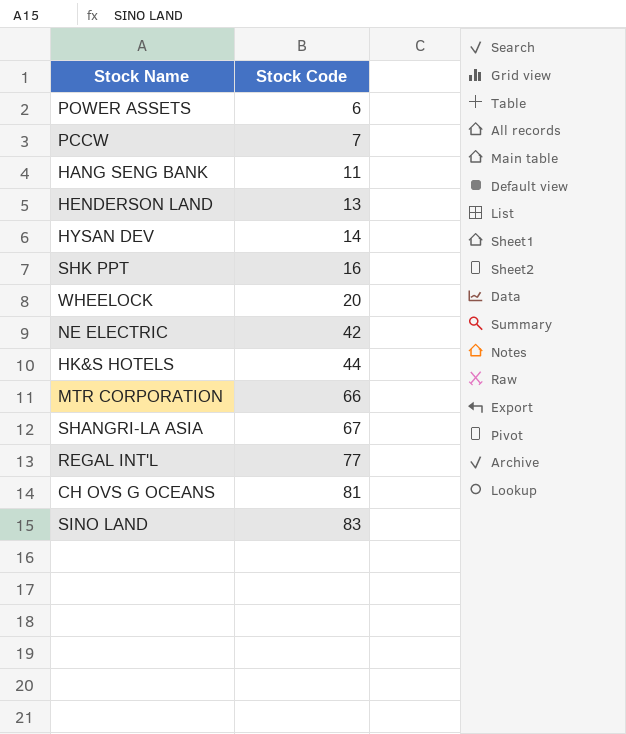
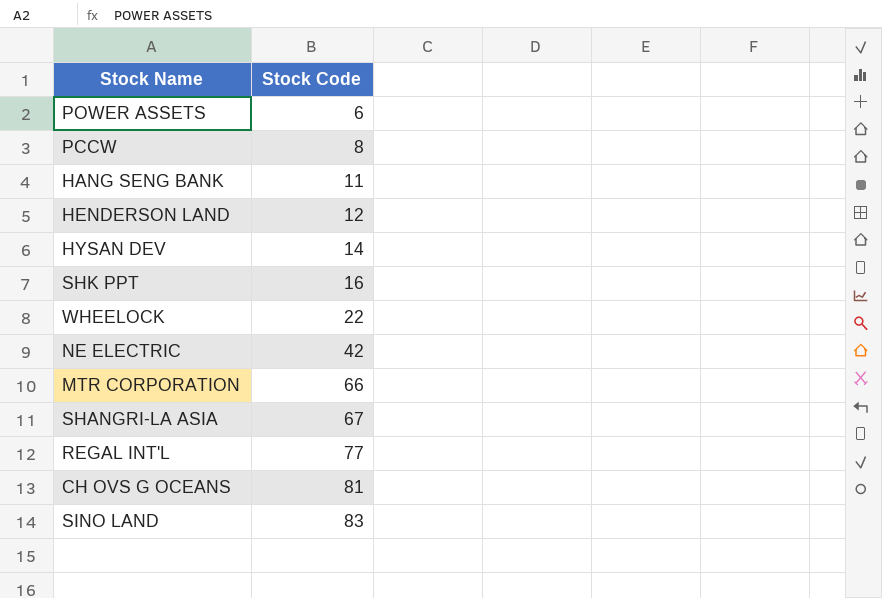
row HK&S HOTELS: 44 -> none
PCCW | Stock Code: 7 -> 8
HENDERSON LAND | Stock Code: 13 -> 12
WHEELOCK | Stock Code: 20 -> 22

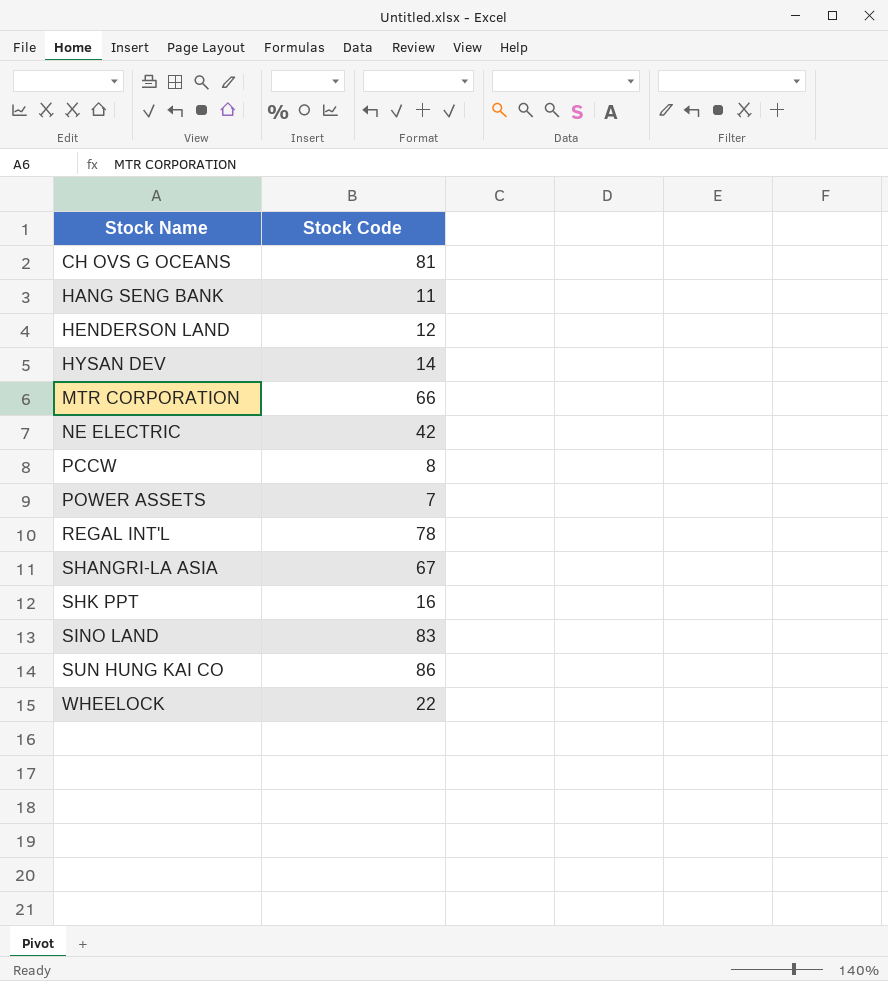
row order: Stock Code ascending -> Stock Name ascending
POWER ASSETS | Stock Code: 6 -> 7
REGAL INT'L | Stock Code: 77 -> 78
row SUN HUNG KAI CO: none -> 86

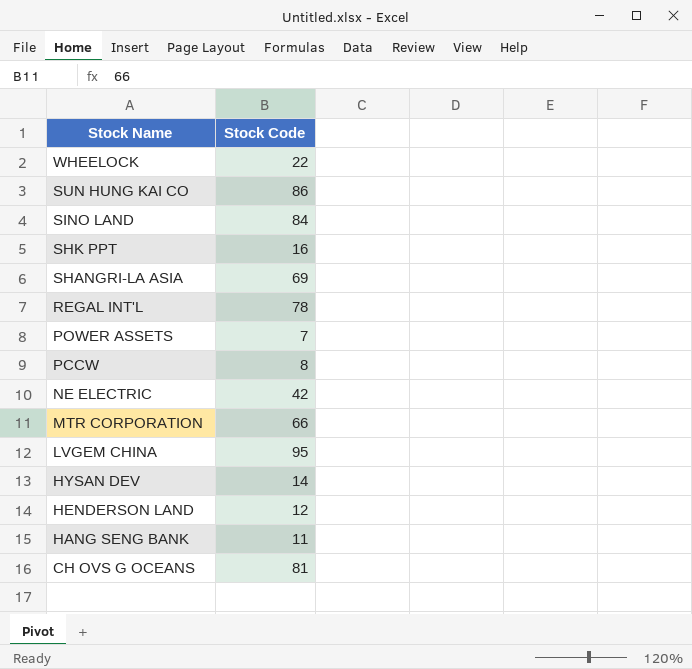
row order: Stock Name ascending -> Stock Name descending
SINO LAND | Stock Code: 83 -> 84
SHANGRI-LA ASIA | Stock Code: 67 -> 69
row LVGEM CHINA: none -> 95

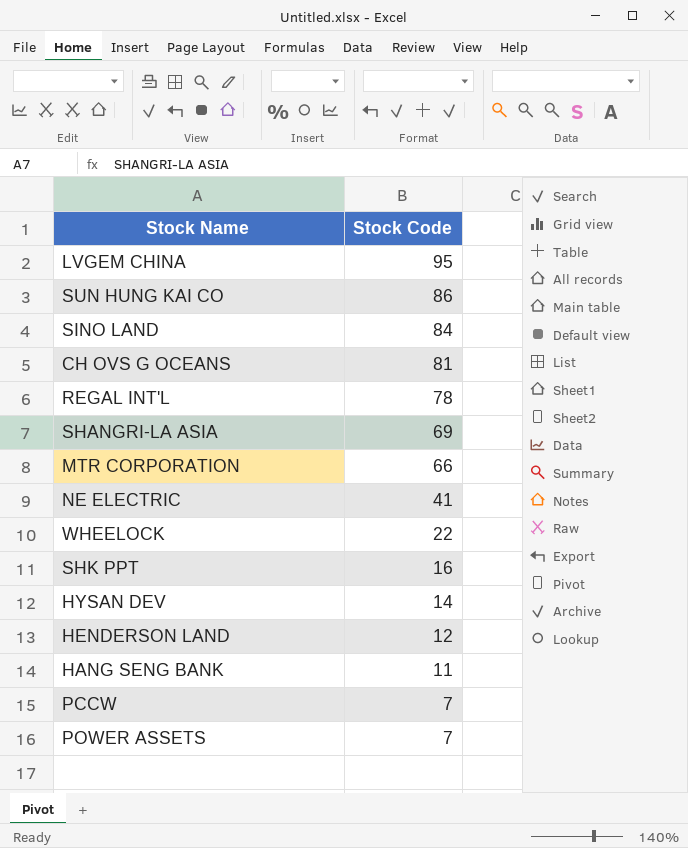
row order: Stock Name descending -> Stock Code descending
NE ELECTRIC | Stock Code: 42 -> 41
PCCW | Stock Code: 8 -> 7

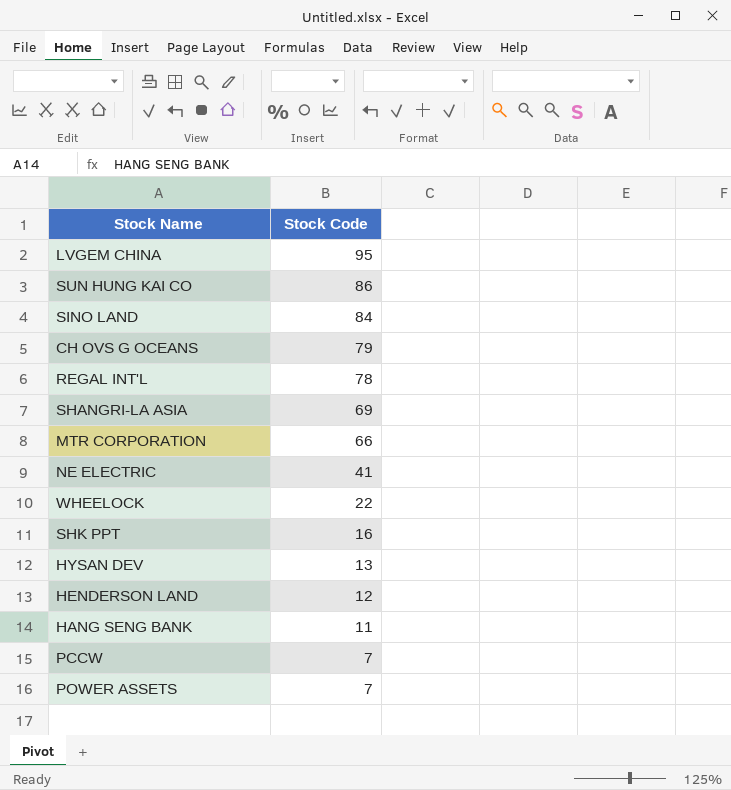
CH OVS G OCEANS | Stock Code: 81 -> 79
HYSAN DEV | Stock Code: 14 -> 13

